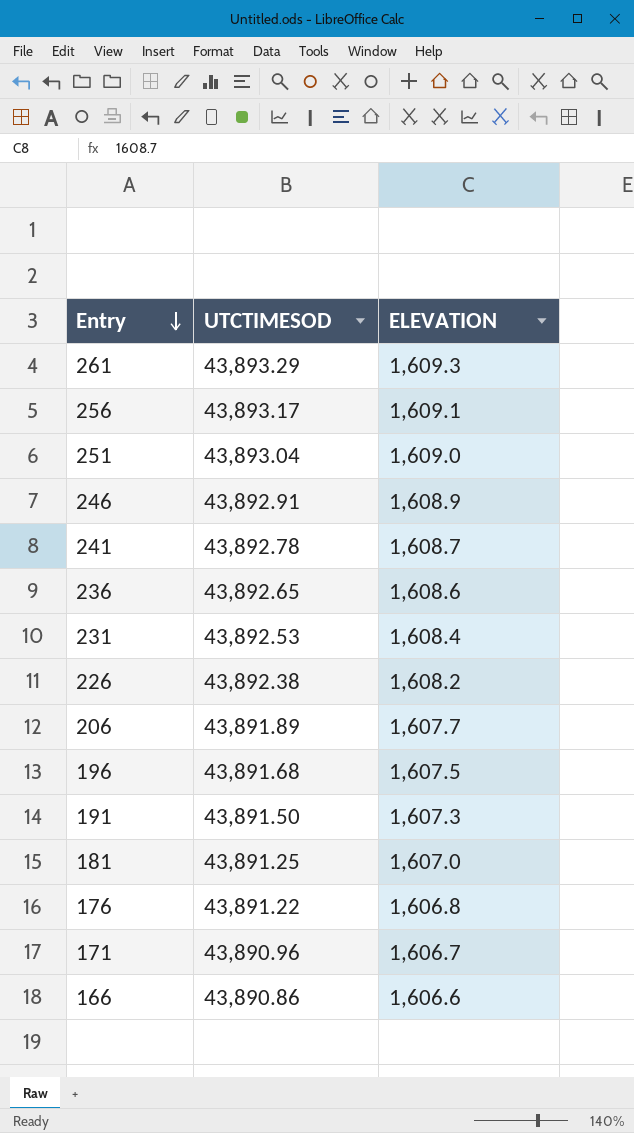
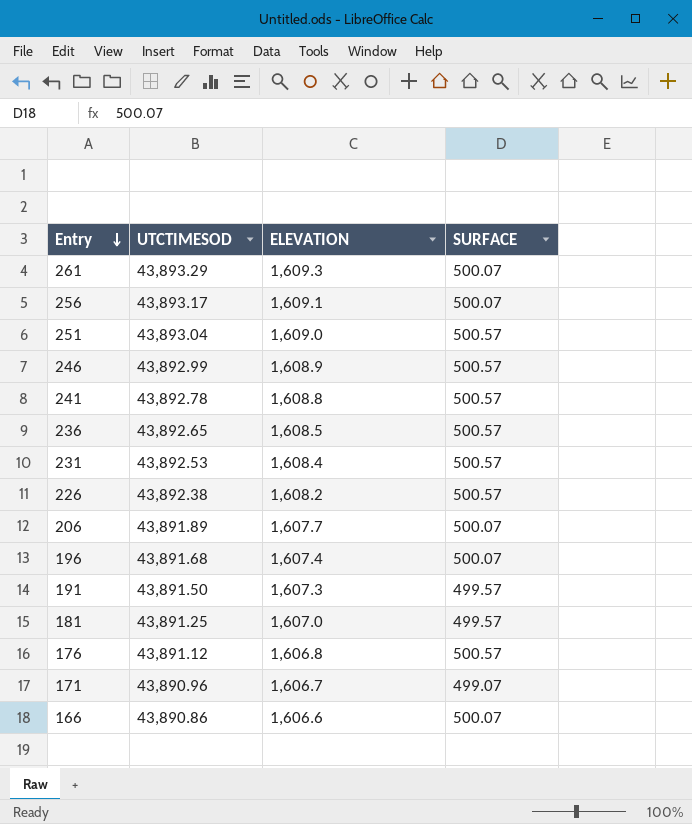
column SURFACE | position: none -> 4
246 | UTCTIMESOD: 43,892.91 -> 43,892.99
241 | ELEVATION: 1,608.7 -> 1,608.8
236 | ELEVATION: 1,608.6 -> 1,608.5
196 | ELEVATION: 1,607.5 -> 1,607.4
176 | UTCTIMESOD: 43,891.22 -> 43,891.12

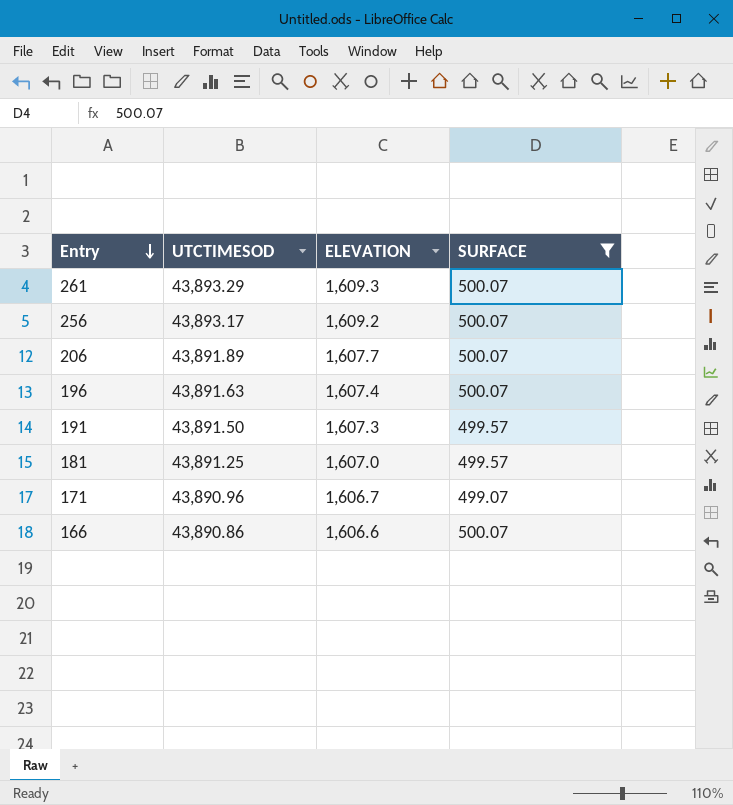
filter: none -> SURFACE != 500.57
256 | ELEVATION: 1,609.1 -> 1,609.2
196 | UTCTIMESOD: 43,891.68 -> 43,891.63

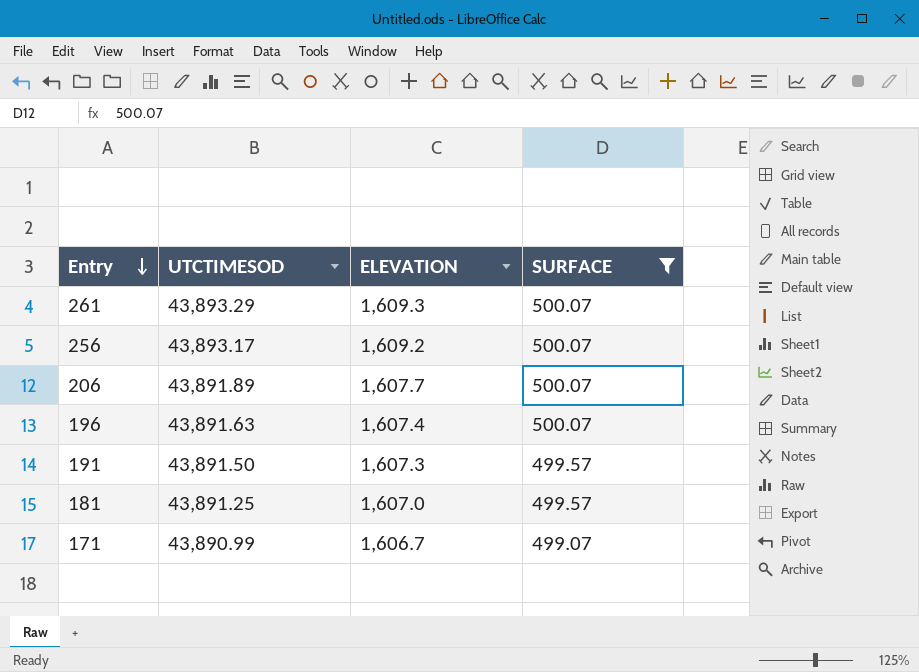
row 166: 43,890.86 | 1,606.6 | 500.07 -> none
171 | UTCTIMESOD: 43,890.96 -> 43,890.99

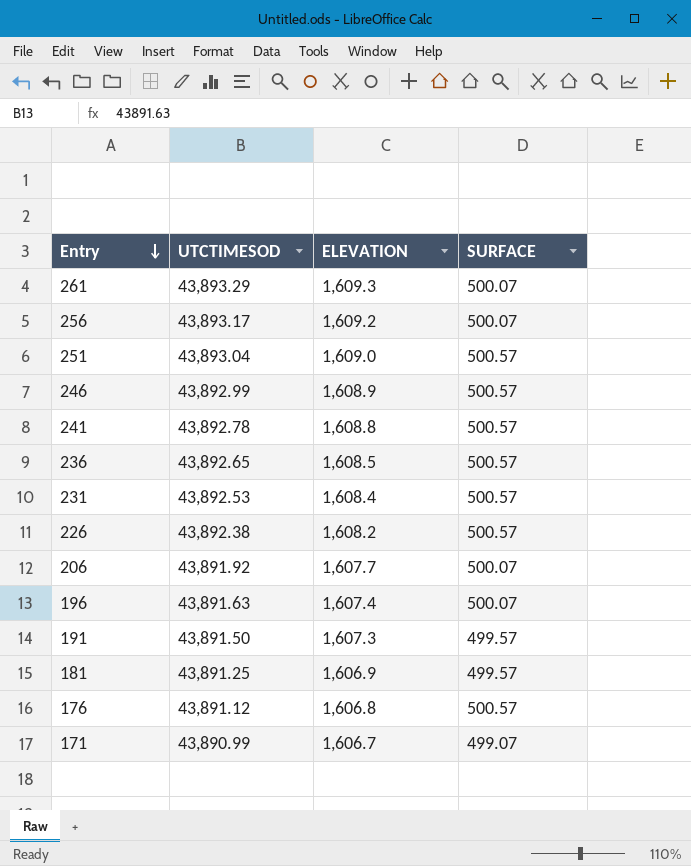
filter: SURFACE != 500.57 -> none
206 | UTCTIMESOD: 43,891.89 -> 43,891.92
181 | ELEVATION: 1,607.0 -> 1,606.9

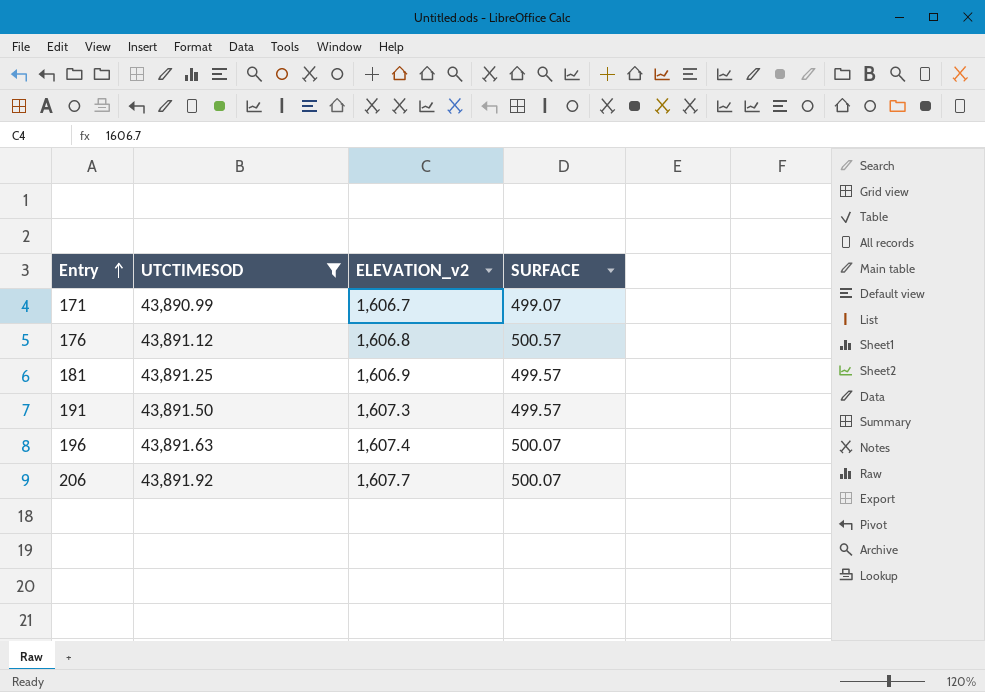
filter: none -> UTCTIMESOD <= 43,891.92
row order: Entry descending -> Entry ascending
column name: ELEVATION -> ELEVATION_v2

